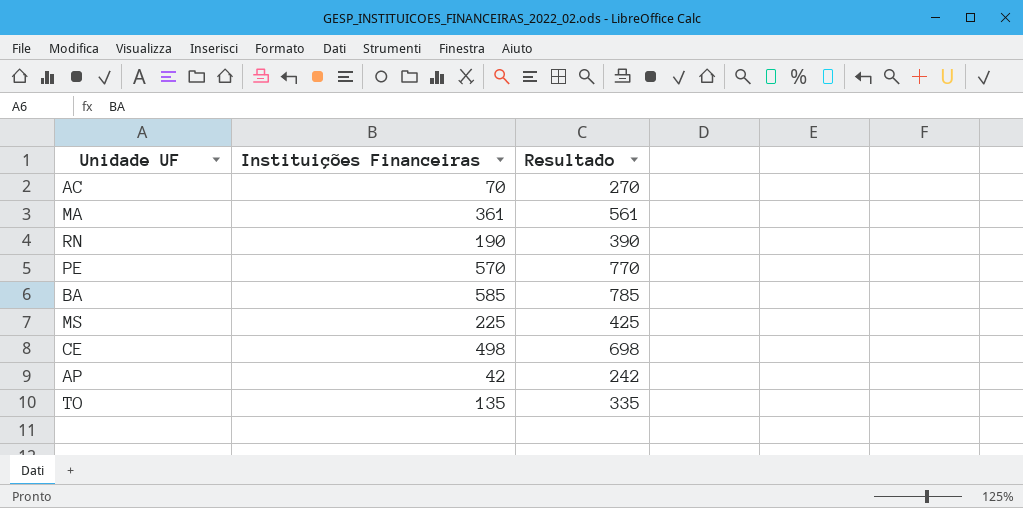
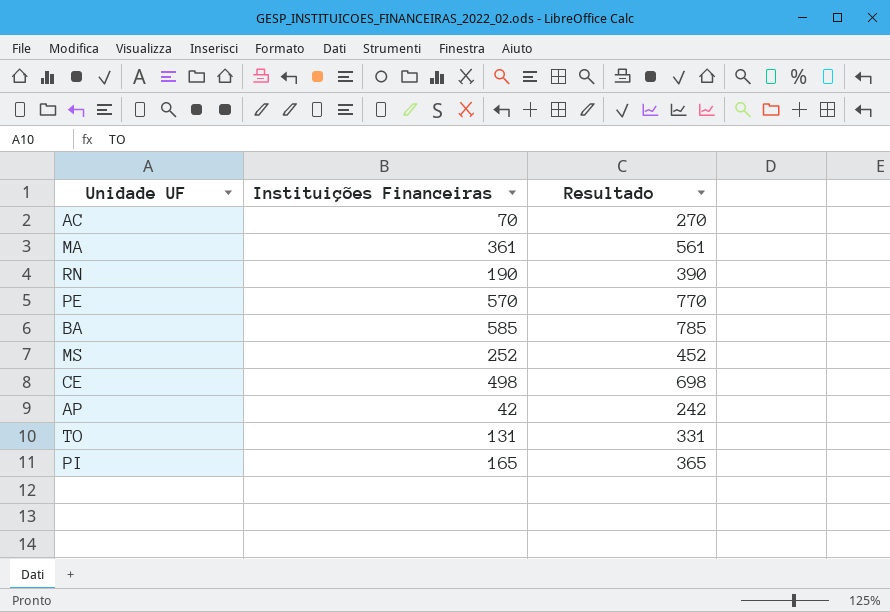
MS | Instituições Financeiras: 225 -> 252
MS | Resultado: 425 -> 452
TO | Instituições Financeiras: 135 -> 131
TO | Resultado: 335 -> 331
row PI: none -> 165 | 365

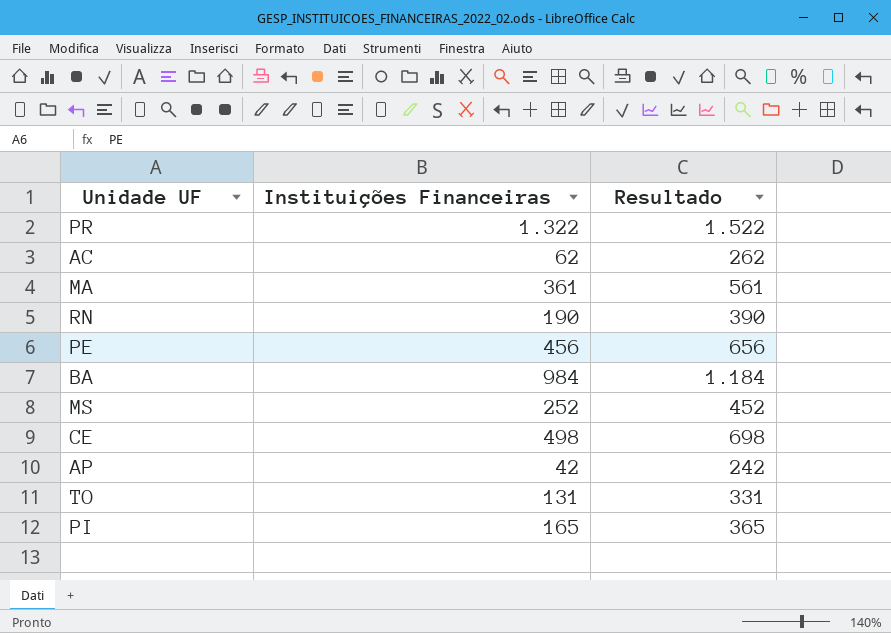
row PR: none -> 1.322 | 1.522
AC | Instituições Financeiras: 70 -> 62
AC | Resultado: 270 -> 262
PE | Instituições Financeiras: 570 -> 456
PE | Resultado: 770 -> 656
BA | Instituições Financeiras: 585 -> 984
BA | Resultado: 785 -> 1.184

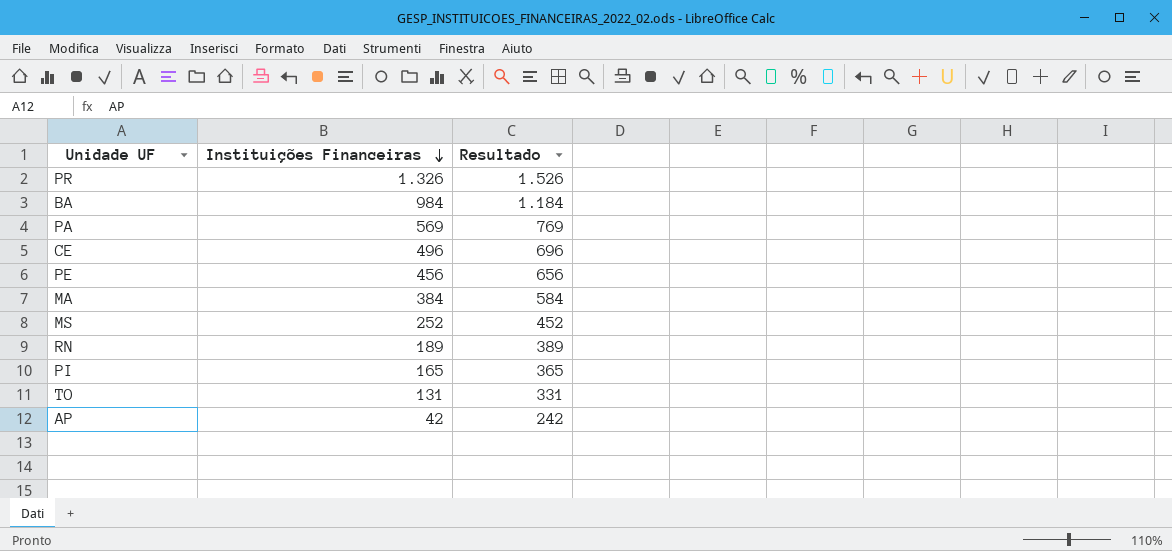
row order: none -> Instituições Financeiras descending
row AC: 62 | 262 -> none
PR | Instituições Financeiras: 1.322 -> 1.326
PR | Resultado: 1.522 -> 1.526
row PA: none -> 569 | 769
CE | Instituições Financeiras: 498 -> 496
CE | Resultado: 698 -> 696
MA | Instituições Financeiras: 361 -> 384
MA | Resultado: 561 -> 584
RN | Instituições Financeiras: 190 -> 189
RN | Resultado: 390 -> 389

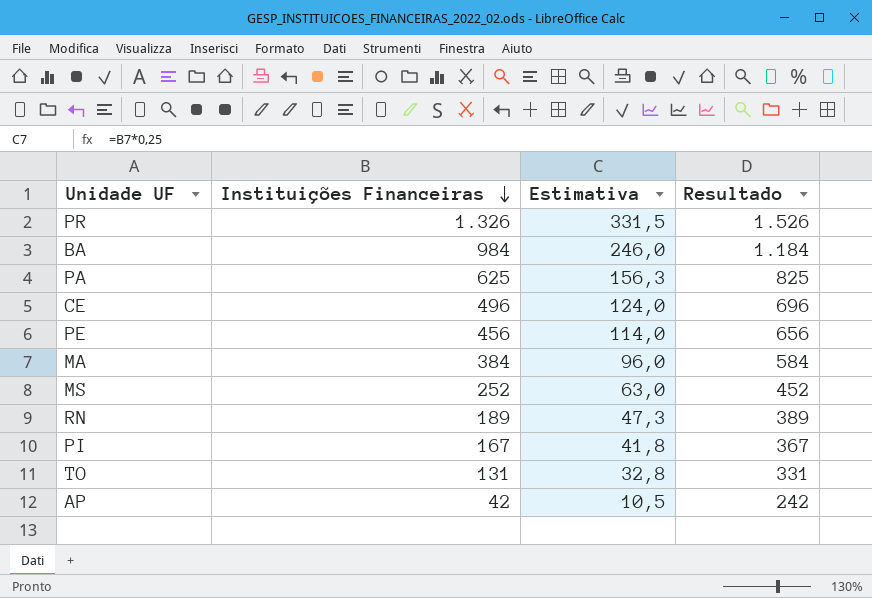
column Estimativa | formula: none -> [Instituições Financeiras] * 0,25
PA | Instituições Financeiras: 569 -> 625
PA | Resultado: 769 -> 825
PI | Instituições Financeiras: 165 -> 167
PI | Resultado: 365 -> 367

